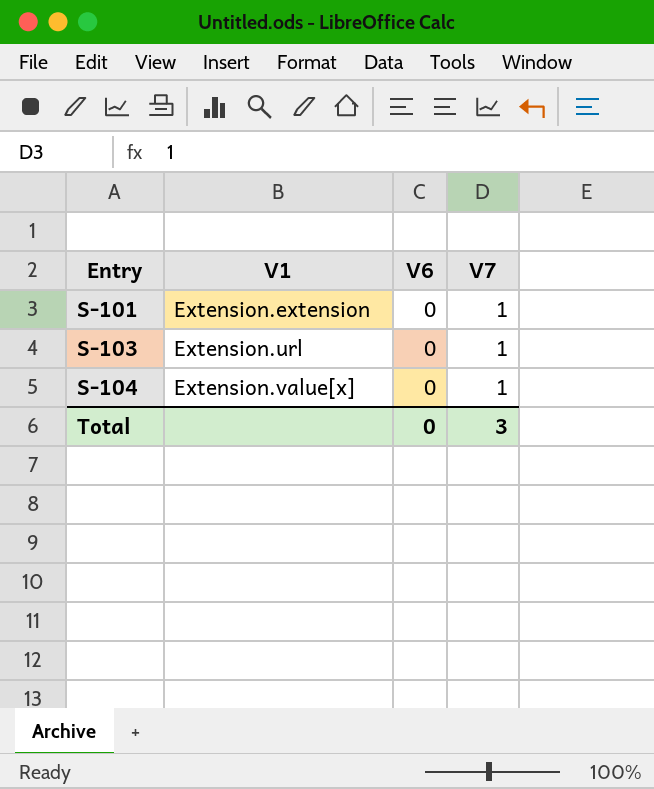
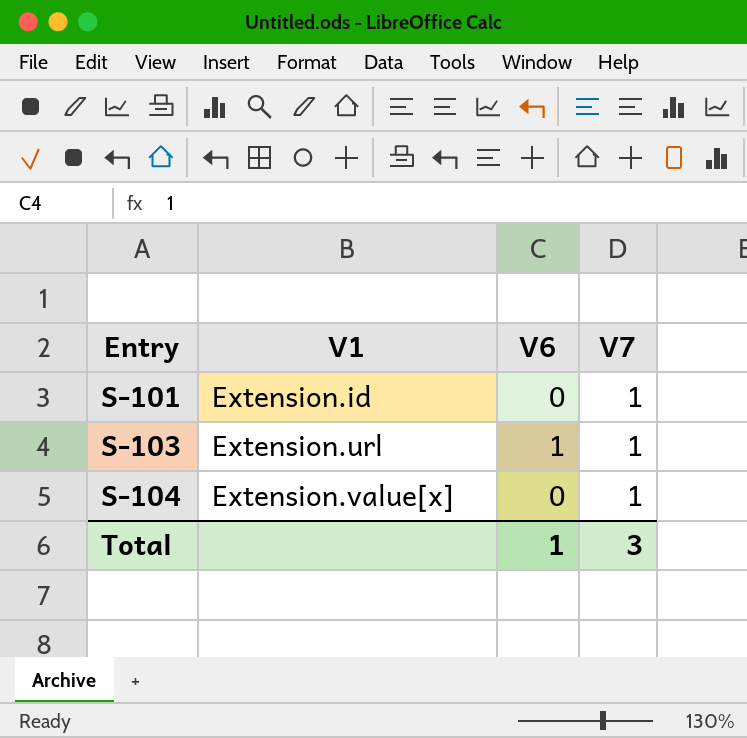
S-101 | V1: Extension.extension -> Extension.id
S-103 | V6: 0 -> 1
Total | V6: 0 -> 1

